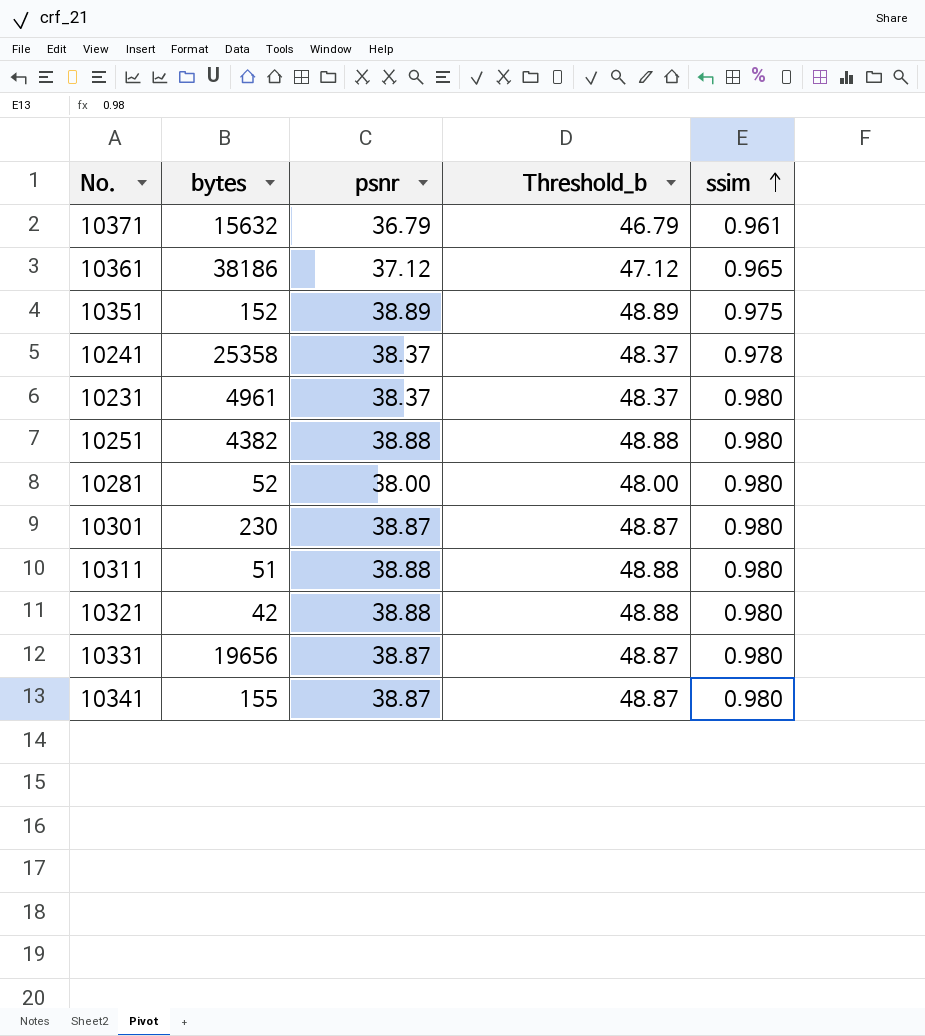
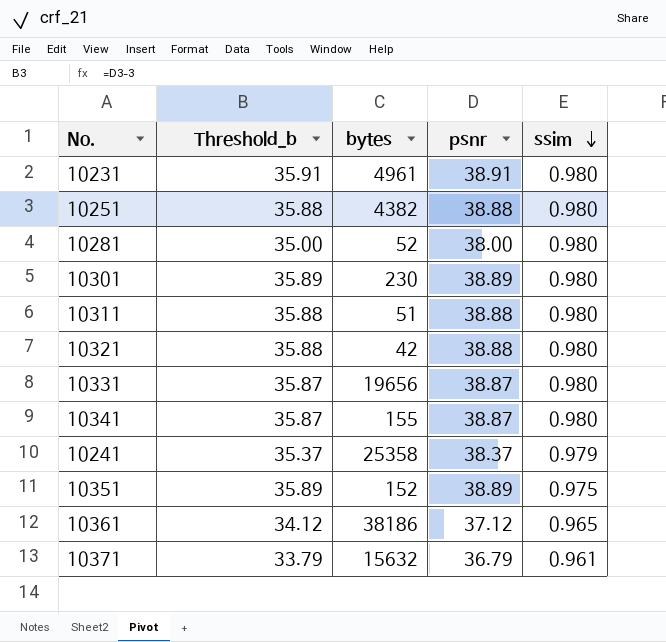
row order: ssim ascending -> ssim descending
column Threshold_b | formula: [psnr] + 10 -> [psnr] - 3
column Threshold_b | position: 4 -> 2
10231 | psnr: 38.37 -> 38.91
10301 | psnr: 38.87 -> 38.89
10241 | ssim: 0.978 -> 0.979

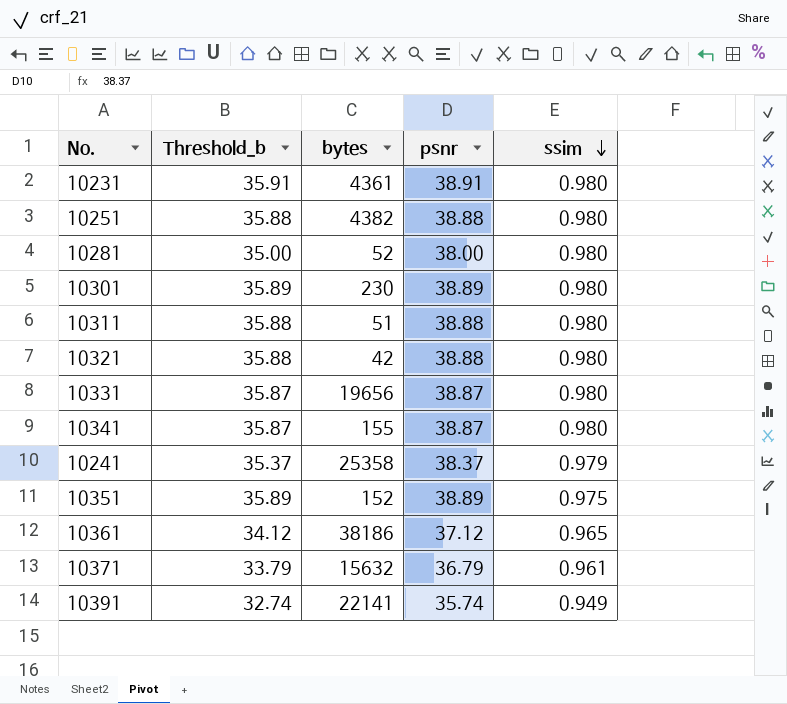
10231 | bytes: 4961 -> 4361
row 10391: none -> 32.74 | 22141 | 35.74 | 0.949

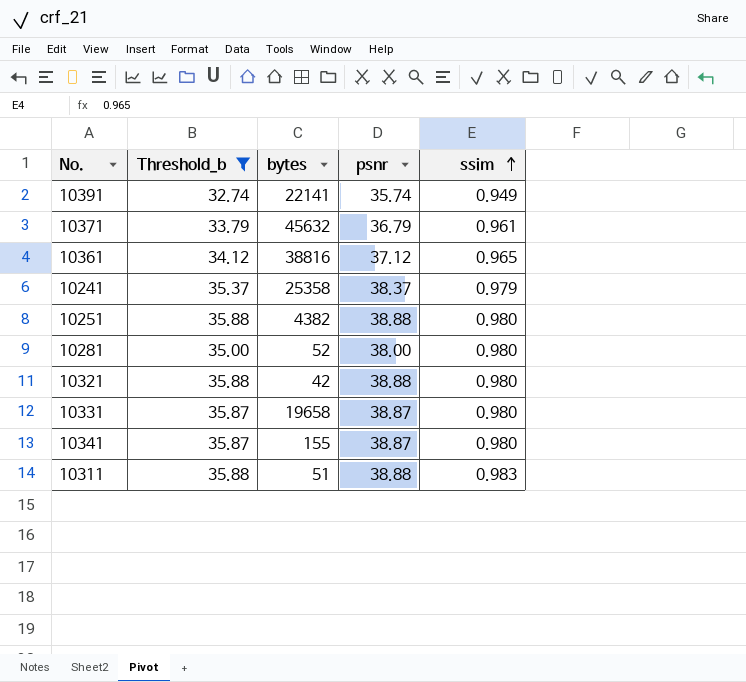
filter: none -> Threshold_b <= 35.88
row order: ssim descending -> ssim ascending
10371 | bytes: 15632 -> 45632
10361 | bytes: 38186 -> 38816
10331 | bytes: 19656 -> 19658
10311 | ssim: 0.980 -> 0.983

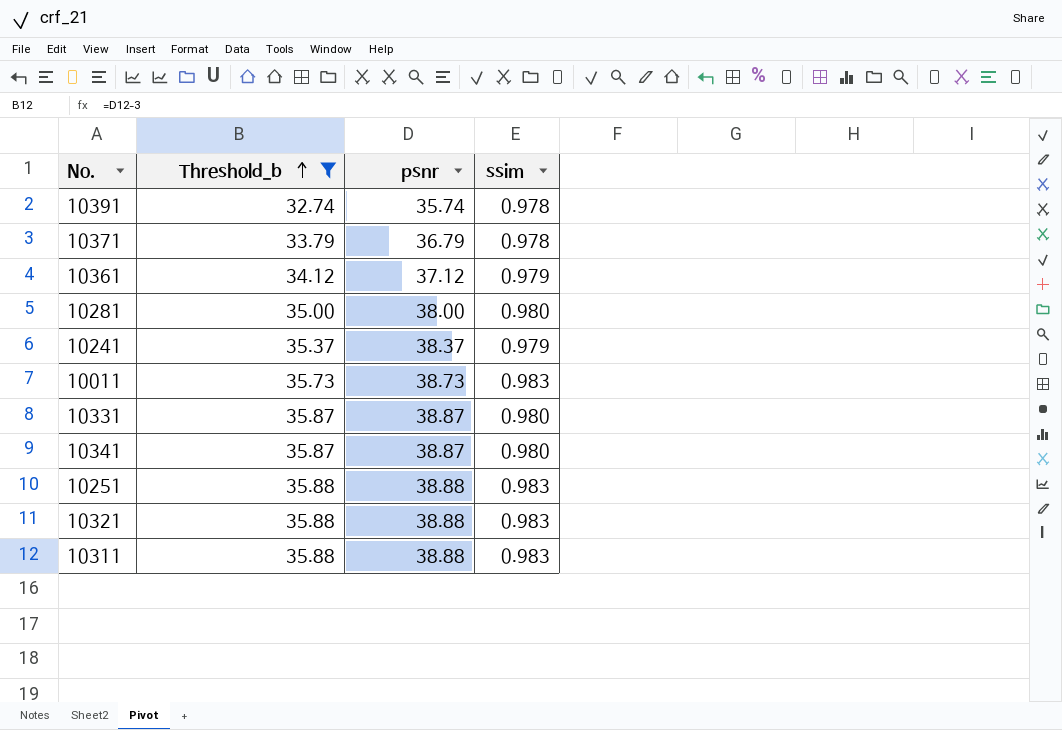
row order: ssim ascending -> Threshold_b ascending
column bytes | position: 3 -> none
10391 | ssim: 0.949 -> 0.978
10371 | ssim: 0.961 -> 0.978
10361 | ssim: 0.965 -> 0.979
row 10011: none -> 35.73 | 38.73 | 0.983
10251 | ssim: 0.980 -> 0.983
10321 | ssim: 0.980 -> 0.983

